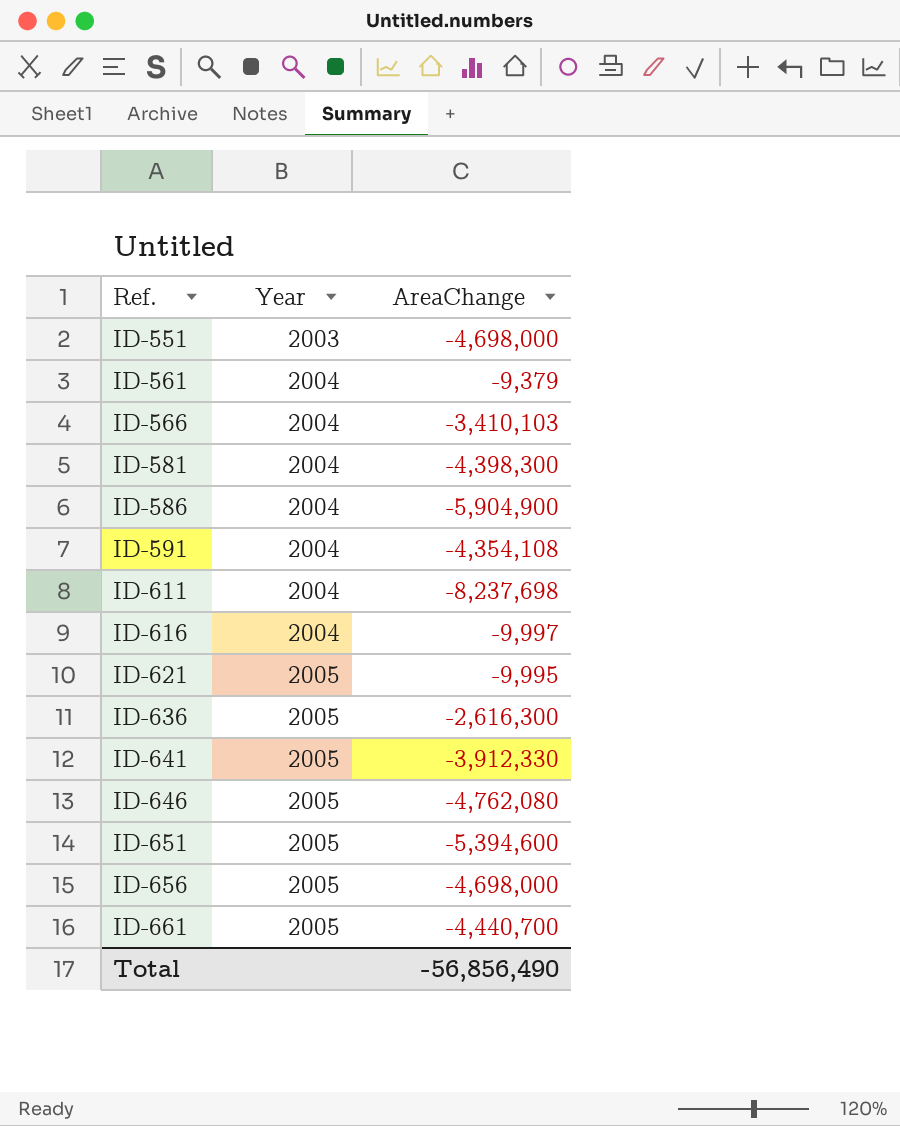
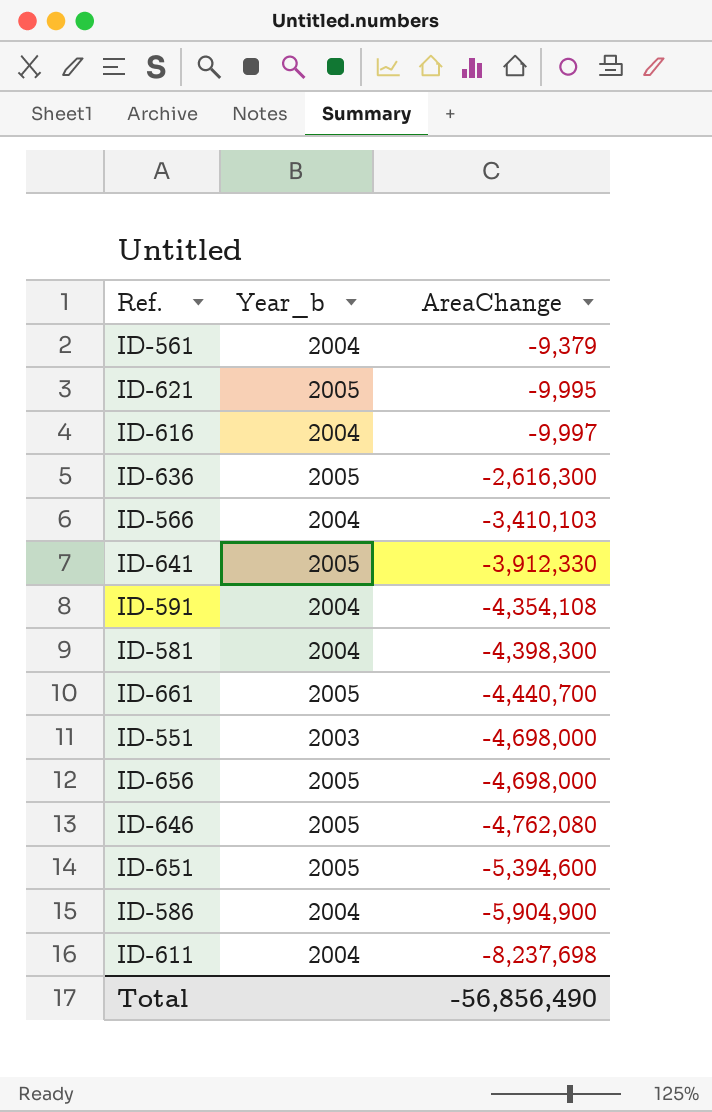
row order: Ref. ascending -> AreaChange descending
column name: Year -> Year_b

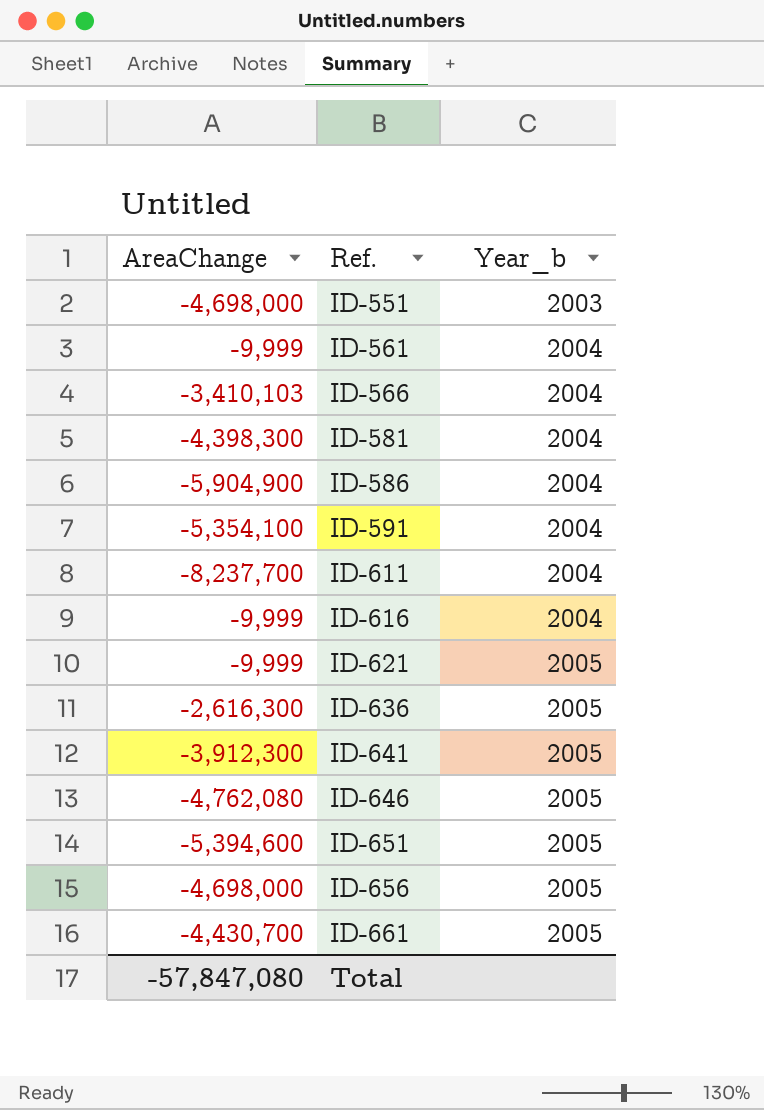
row order: AreaChange descending -> Ref. ascending
column AreaChange | position: 3 -> 1
ID-561 | AreaChange: -9,379 -> -9,999
ID-591 | AreaChange: -4,354,108 -> -5,354,100
ID-611 | AreaChange: -8,237,698 -> -8,237,700
ID-616 | AreaChange: -9,997 -> -9,999
ID-621 | AreaChange: -9,995 -> -9,999
ID-641 | AreaChange: -3,912,330 -> -3,912,300
ID-661 | AreaChange: -4,440,700 -> -4,430,700
Total | AreaChange: -56,856,490 -> -57,847,080

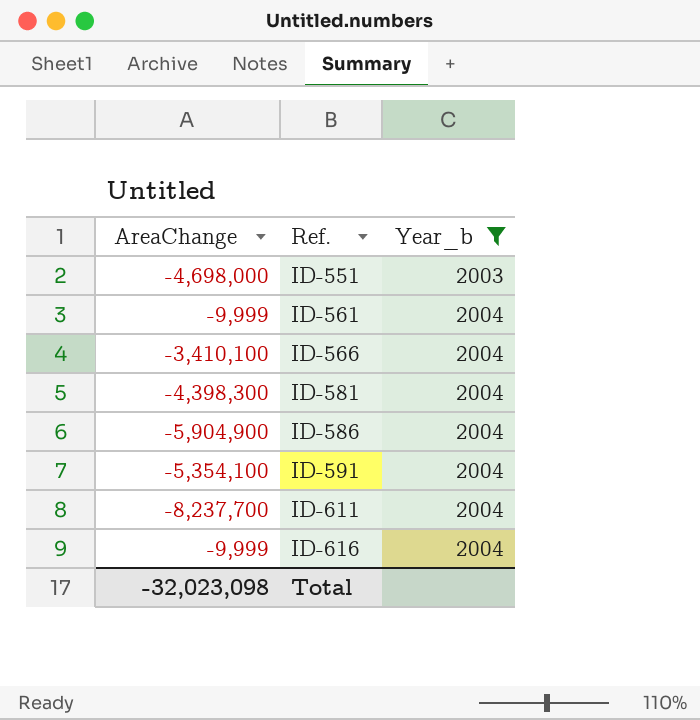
filter: none -> Year_b != 2005
ID-566 | AreaChange: -3,410,103 -> -3,410,100
Total | AreaChange: -57,847,080 -> -32,023,098

